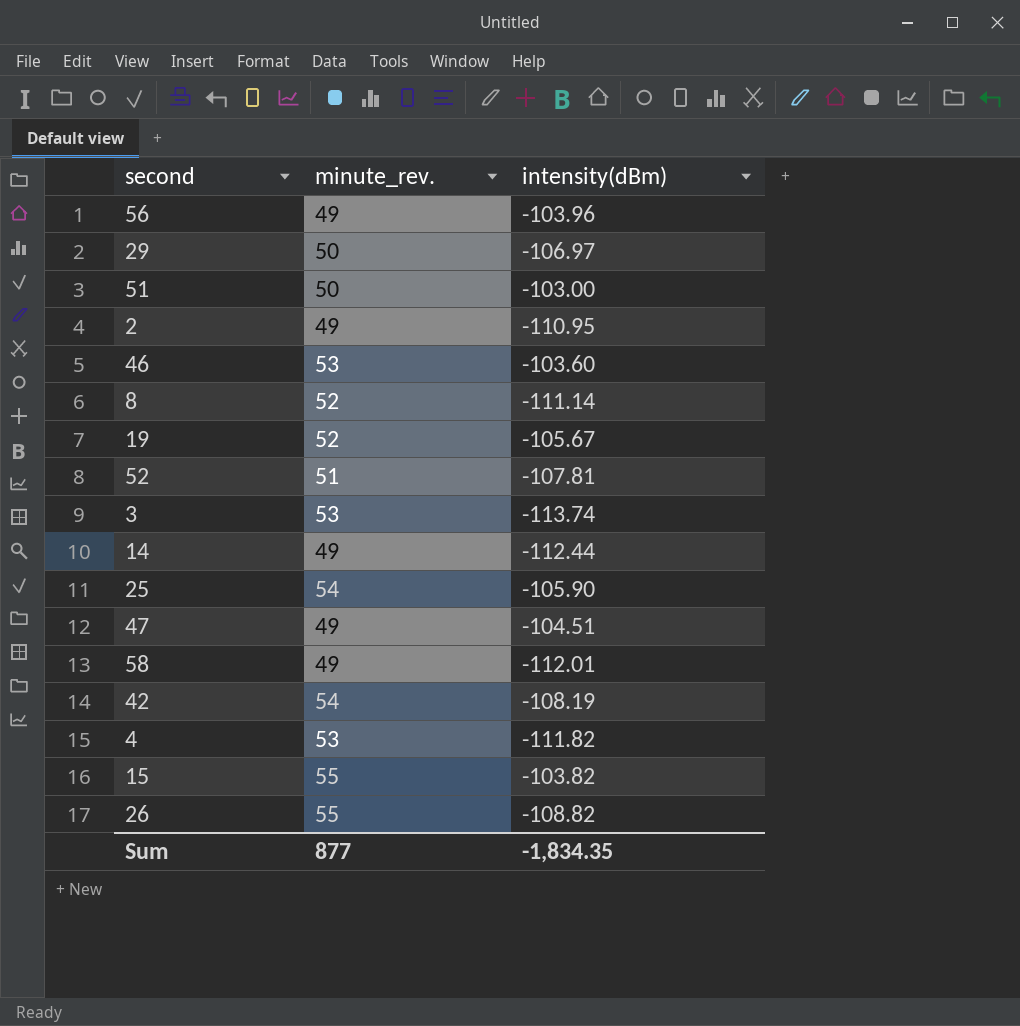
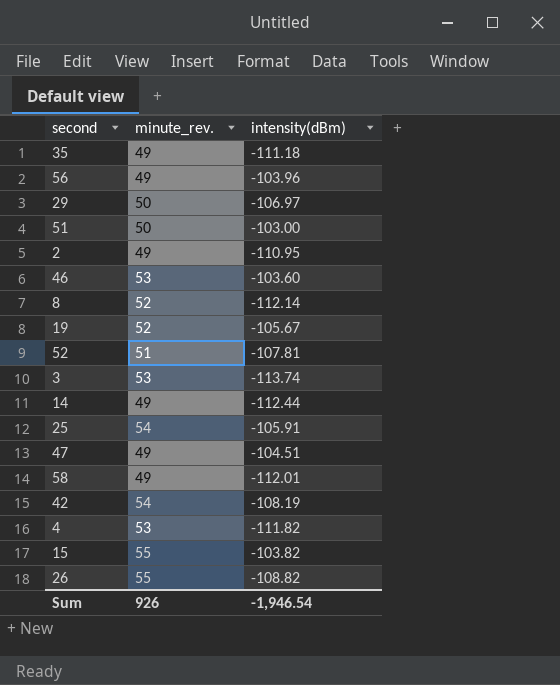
row 35: none -> 49 | -111.18
8 | intensity(dBm): -111.14 -> -112.14
25 | intensity(dBm): -105.90 -> -105.91
Sum | minute_rev.: 877 -> 926
Sum | intensity(dBm): -1,834.35 -> -1,946.54

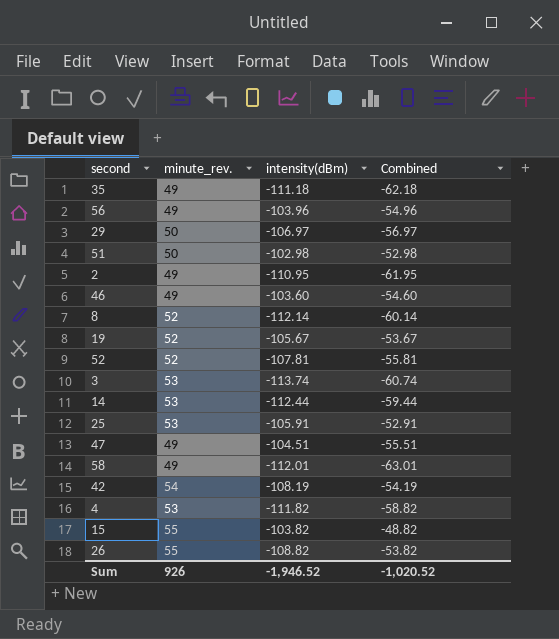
column Combined | formula: none -> [minute_rev.] + [intensity(dBm)]
51 | intensity(dBm): -103.00 -> -102.98
46 | minute_rev.: 53 -> 49
52 | minute_rev.: 51 -> 52
14 | minute_rev.: 49 -> 53
25 | minute_rev.: 54 -> 53
Sum | intensity(dBm): -1,946.54 -> -1,946.52

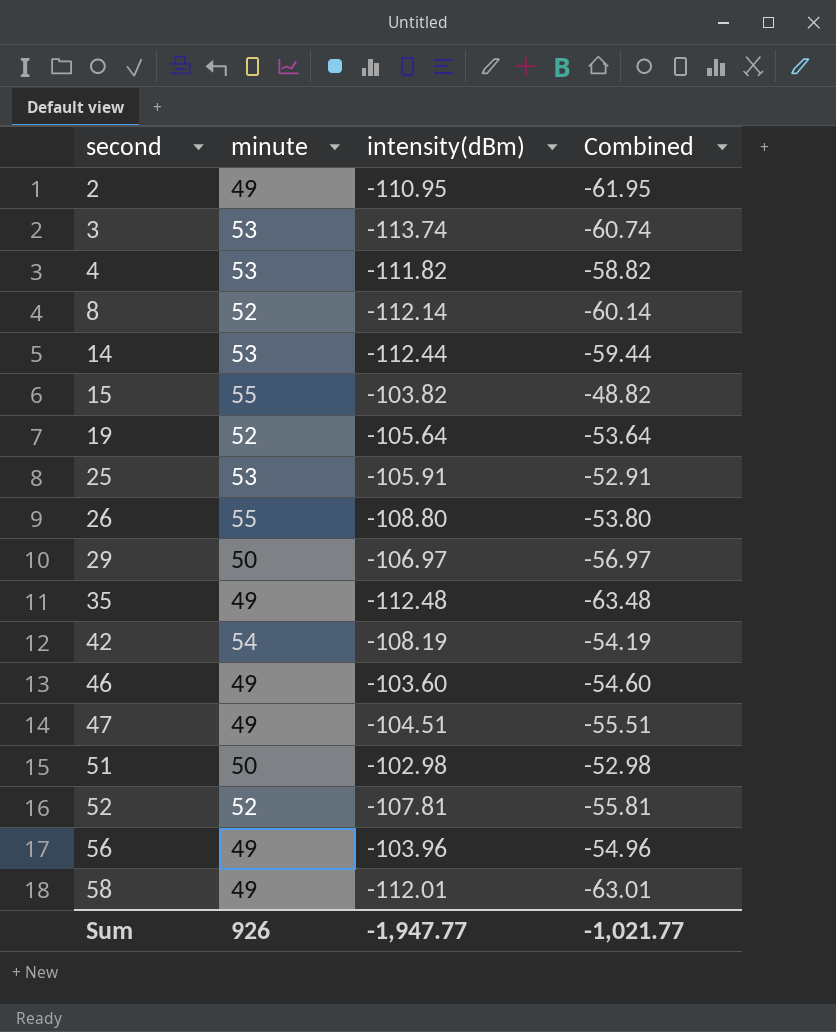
row order: none -> second ascending
column name: minute_rev. -> minute
19 | intensity(dBm): -105.67 -> -105.64
19 | Combined: -53.67 -> -53.64
26 | intensity(dBm): -108.82 -> -108.80
26 | Combined: -53.82 -> -53.80
35 | intensity(dBm): -111.18 -> -112.48
35 | Combined: -62.18 -> -63.48
Sum | intensity(dBm): -1,946.52 -> -1,947.77
Sum | Combined: -1,020.52 -> -1,021.77

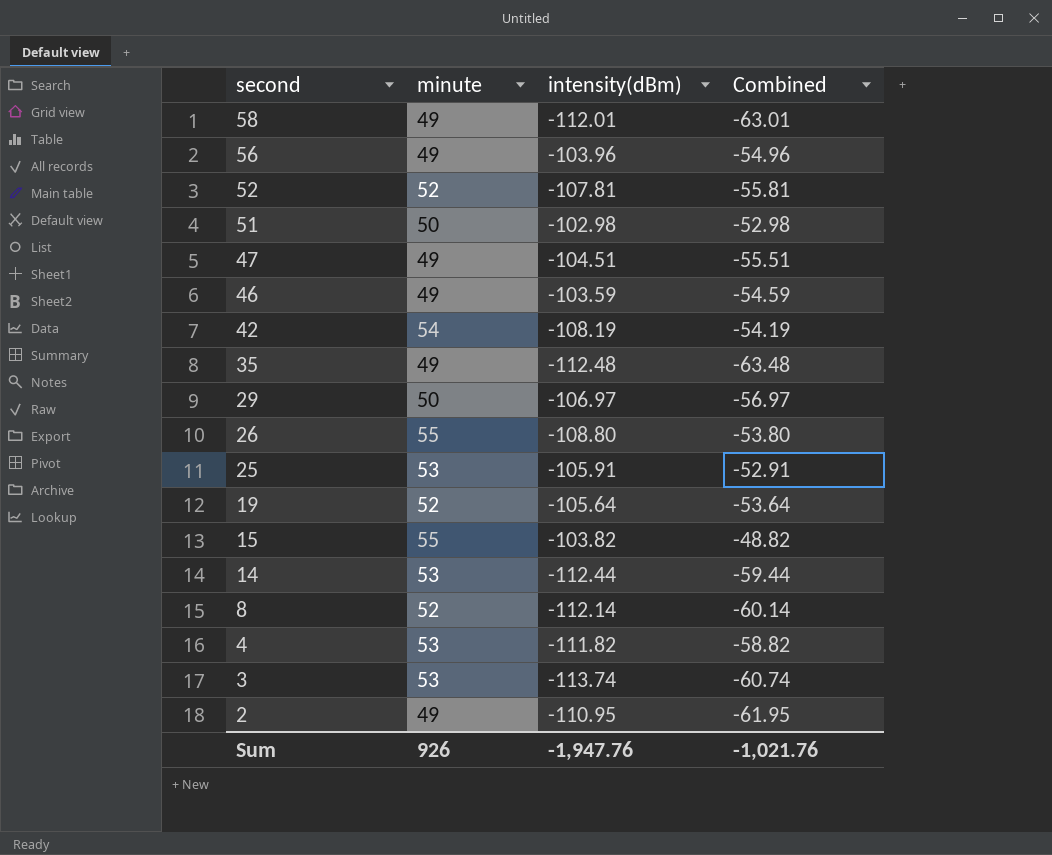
row order: second ascending -> second descending
46 | intensity(dBm): -103.60 -> -103.59
46 | Combined: -54.60 -> -54.59
Sum | intensity(dBm): -1,947.77 -> -1,947.76
Sum | Combined: -1,021.77 -> -1,021.76

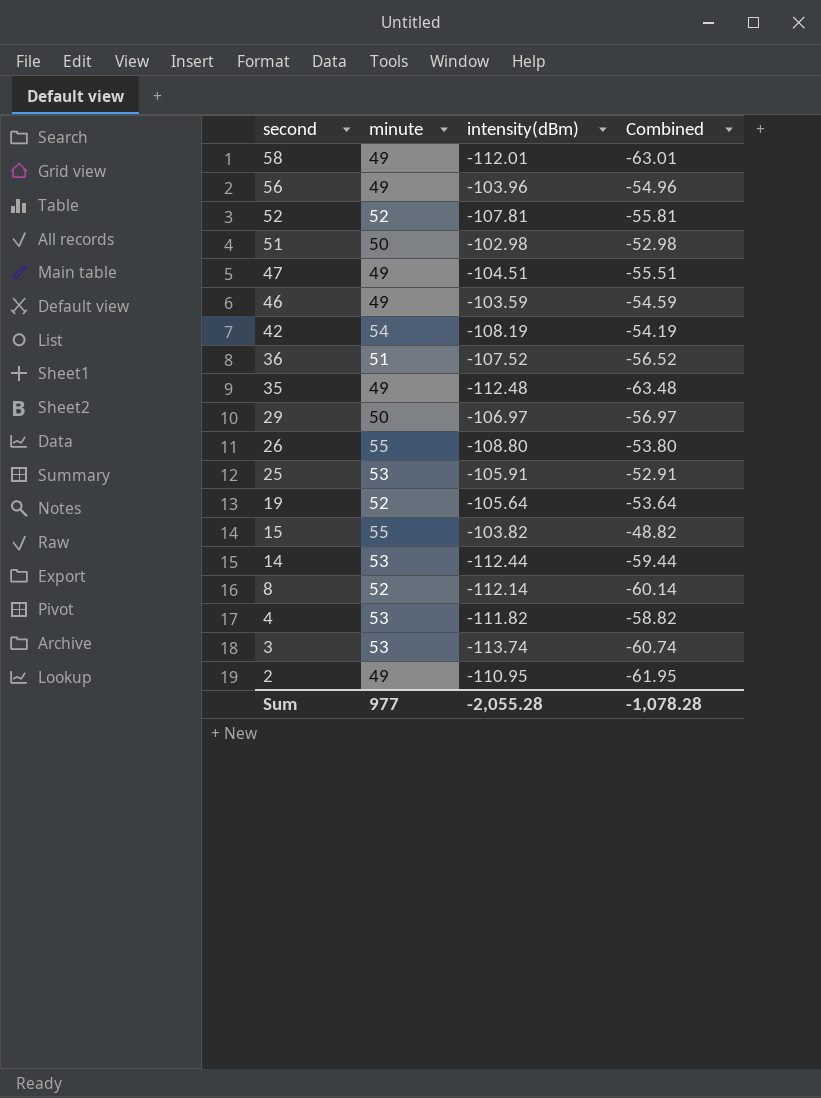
row 36: none -> 51 | -107.52 | -56.52
Sum | minute: 926 -> 977
Sum | intensity(dBm): -1,947.76 -> -2,055.28
Sum | Combined: -1,021.76 -> -1,078.28

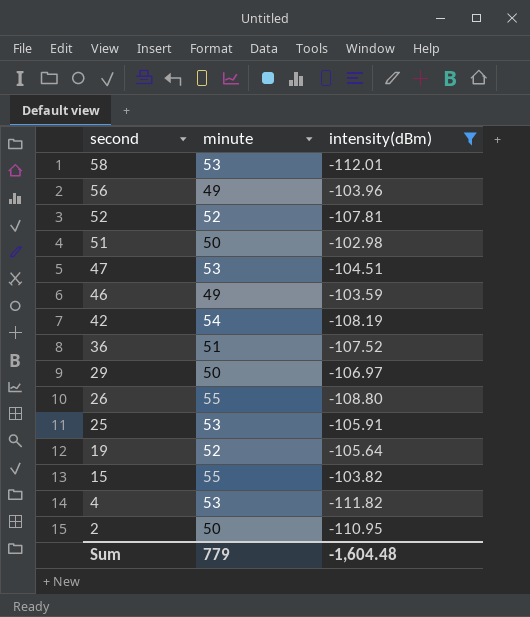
filter: none -> intensity(dBm) >= -112.01
column Combined | formula: [minute] + [intensity(dBm)] -> none
58 | minute: 49 -> 53
47 | minute: 49 -> 53
2 | minute: 49 -> 50
Sum | minute: 977 -> 779
Sum | intensity(dBm): -2,055.28 -> -1,604.48

